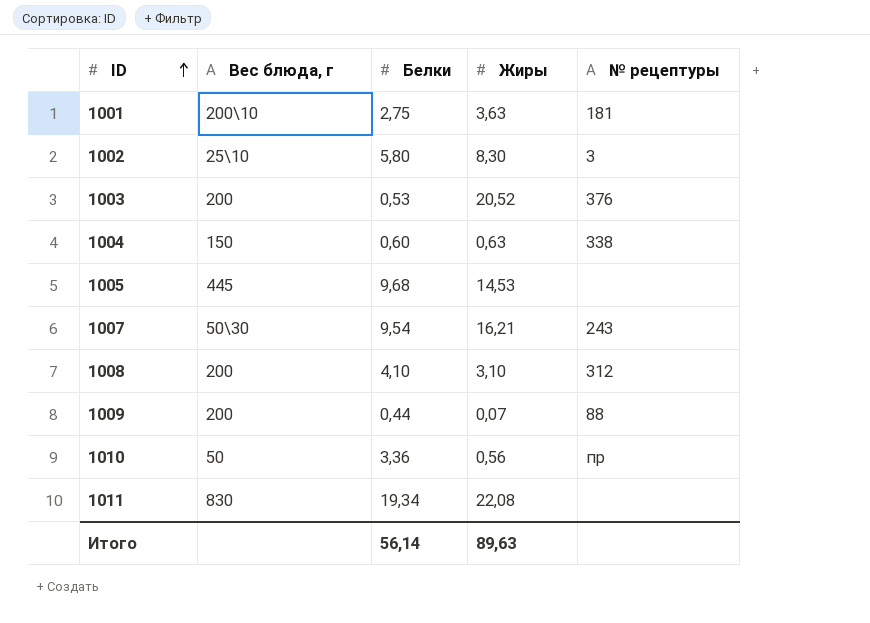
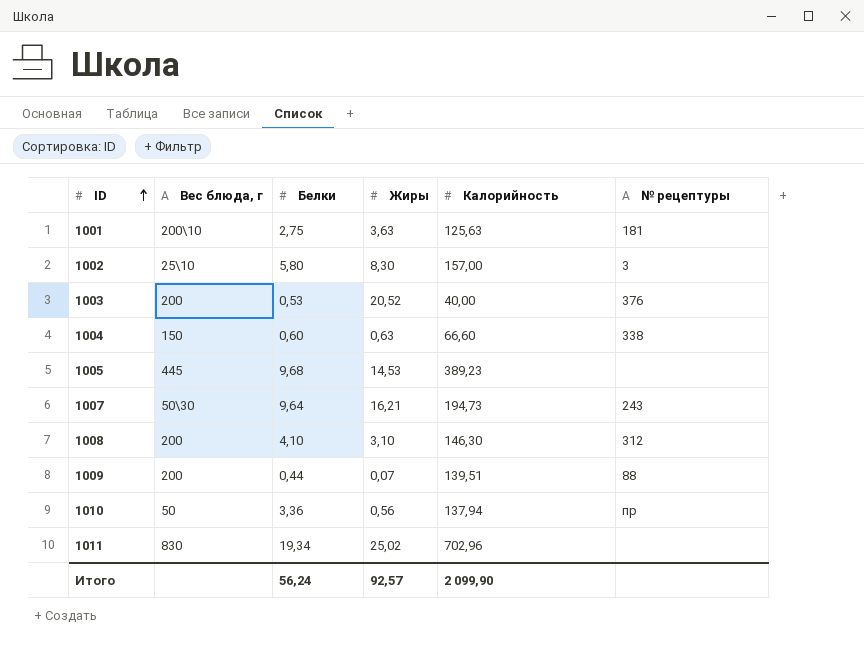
column Калорийность | position: none -> 5
1007 | Белки: 9,54 -> 9,64
1011 | Жиры: 22,08 -> 25,02
Итого | Белки: 56,14 -> 56,24
Итого | Жиры: 89,63 -> 92,57

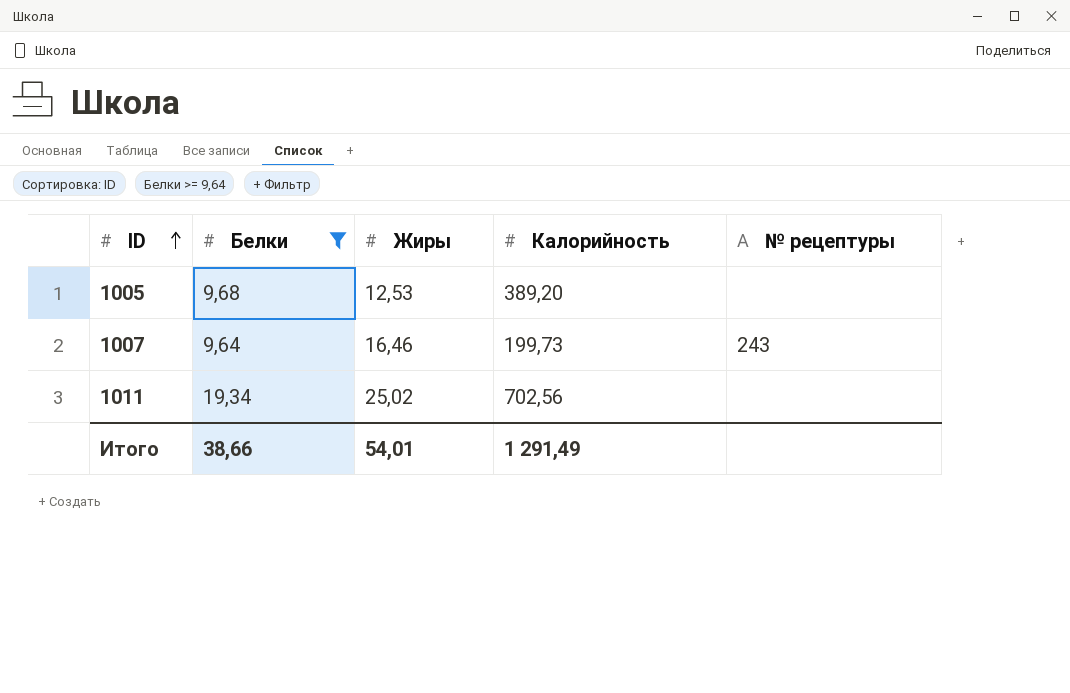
filter: none -> Белки >= 9,64
column Вес блюда, г | position: 2 -> none
1005 | Жиры: 14,53 -> 12,53
1005 | Калорийность: 389,23 -> 389,20
1007 | Жиры: 16,21 -> 16,46
1007 | Калорийность: 194,73 -> 199,73
1011 | Калорийность: 702,96 -> 702,56
Итого | Белки: 56,24 -> 38,66
Итого | Жиры: 92,57 -> 54,01
Итого | Калорийность: 2 099,90 -> 1 291,49

